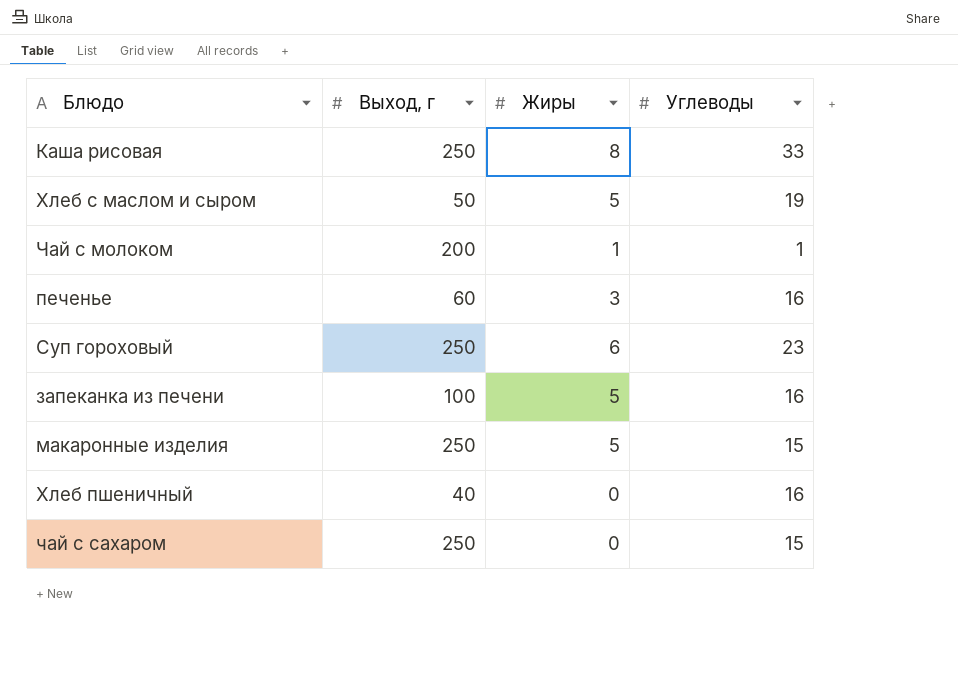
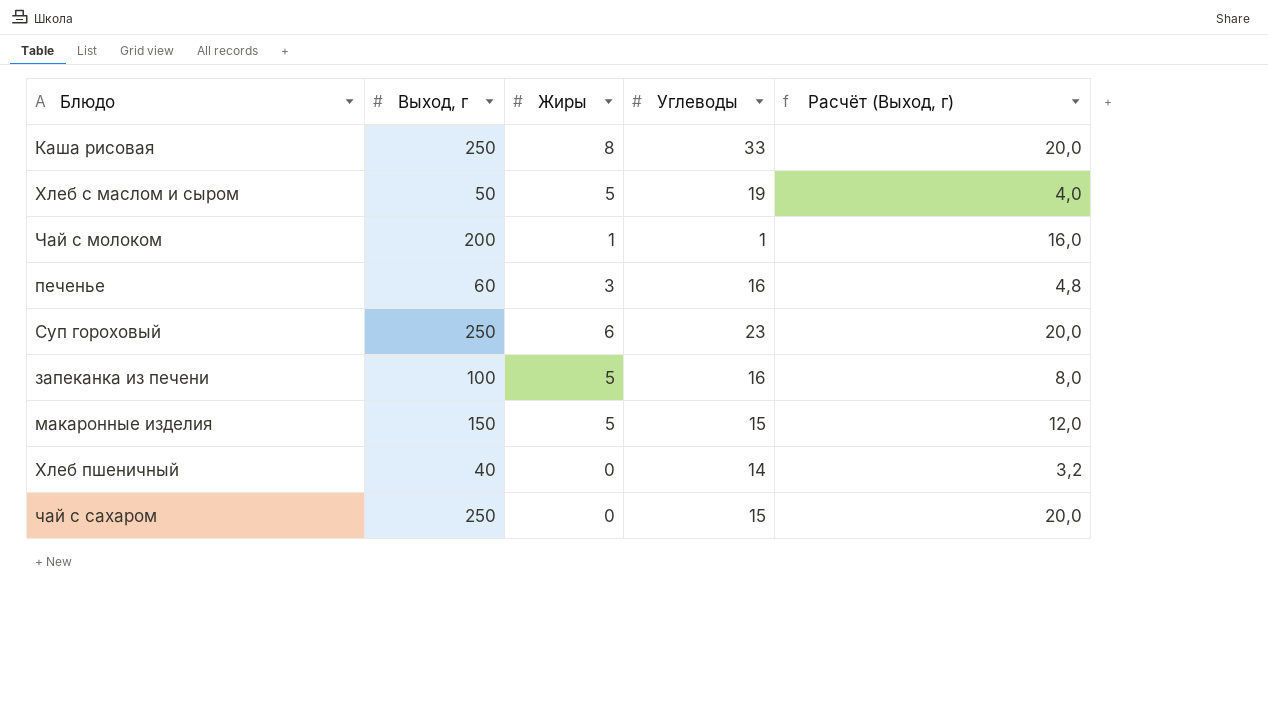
column Расчёт (Выход, г) | formula: none -> [Выход, г] * 0,08
макаронные изделия | Выход, г: 250 -> 150
Хлеб пшеничный | Углеводы: 16 -> 14

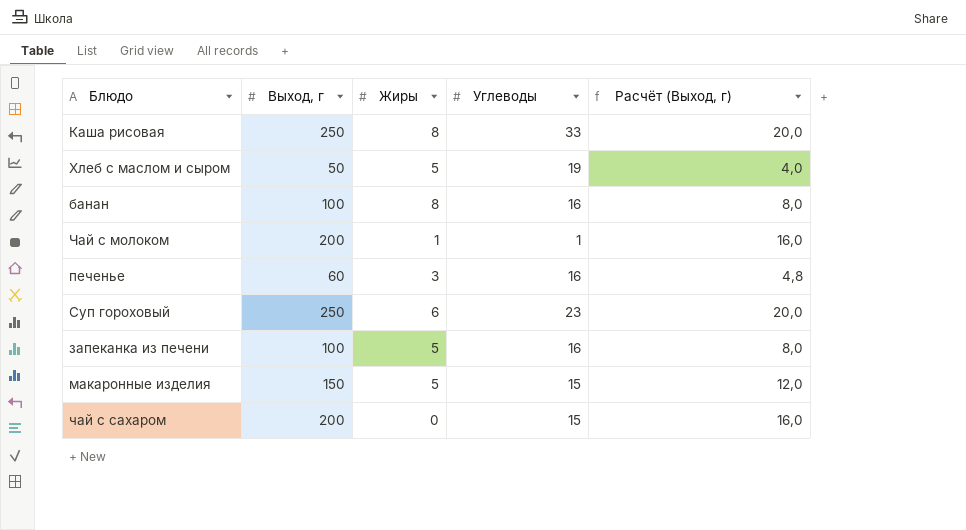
row Хлеб пшеничный: 40 | 0 | 14 | 3,2 -> none
row банан: none -> 100 | 8 | 16 | 8,0
чай с сахаром | Выход, г: 250 -> 200
чай с сахаром | Расчёт (Выход, г): 20,0 -> 16,0

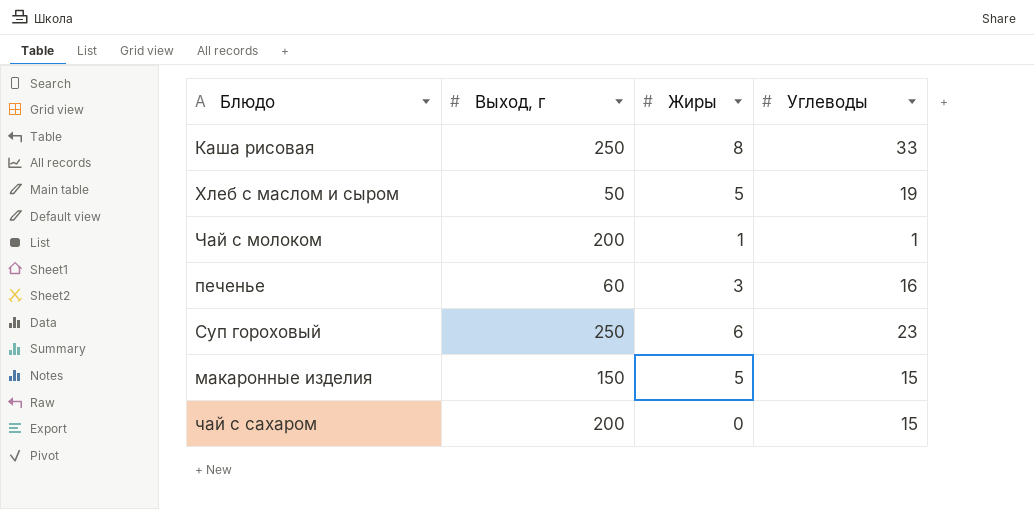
column Расчёт (Выход, г) | formula: [Выход, г] * 0,08 -> none
row банан: 100 | 8 | 16 | 8,0 -> none
row запеканка из печени: 100 | 5 | 16 | 8,0 -> none

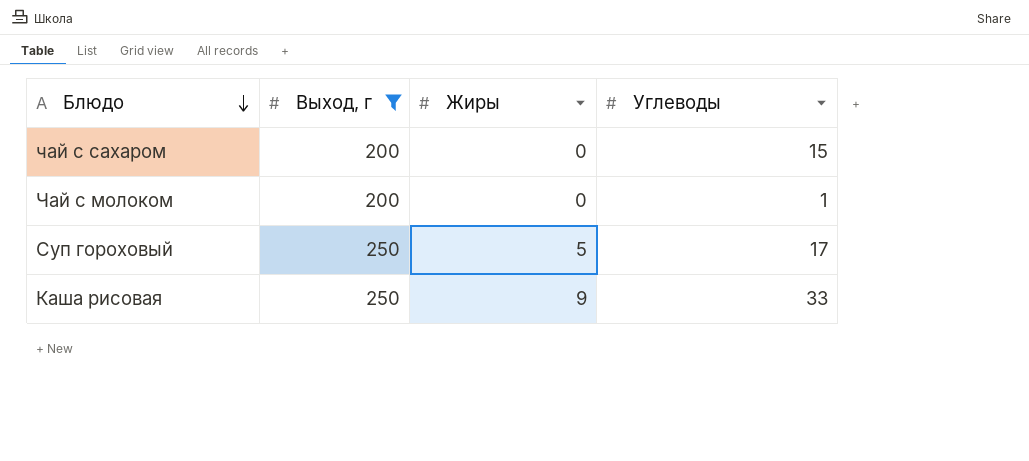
filter: none -> Выход, г >= 200
row order: none -> Блюдо descending
Чай с молоком | Жиры: 1 -> 0
Суп гороховый | Жиры: 6 -> 5
Суп гороховый | Углеводы: 23 -> 17
Каша рисовая | Жиры: 8 -> 9

